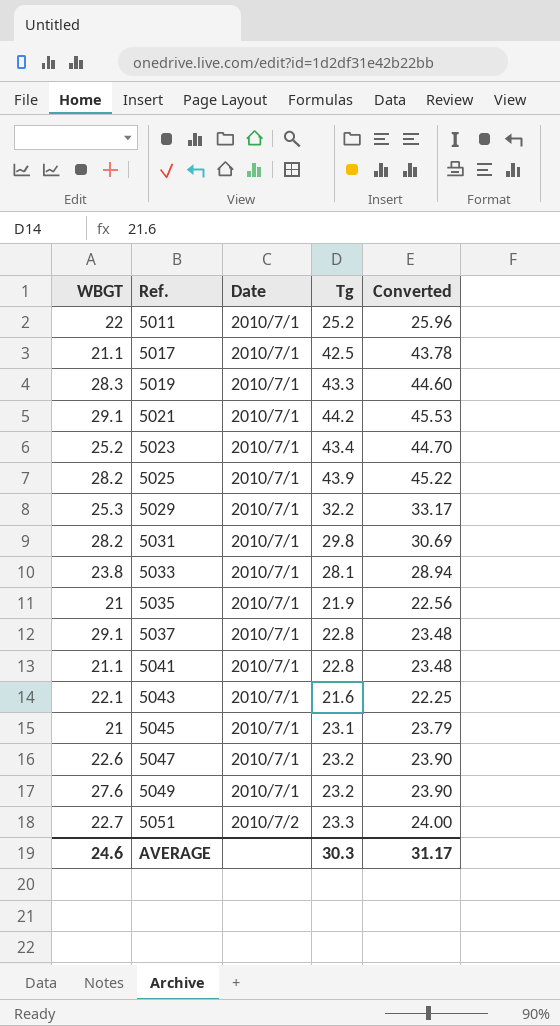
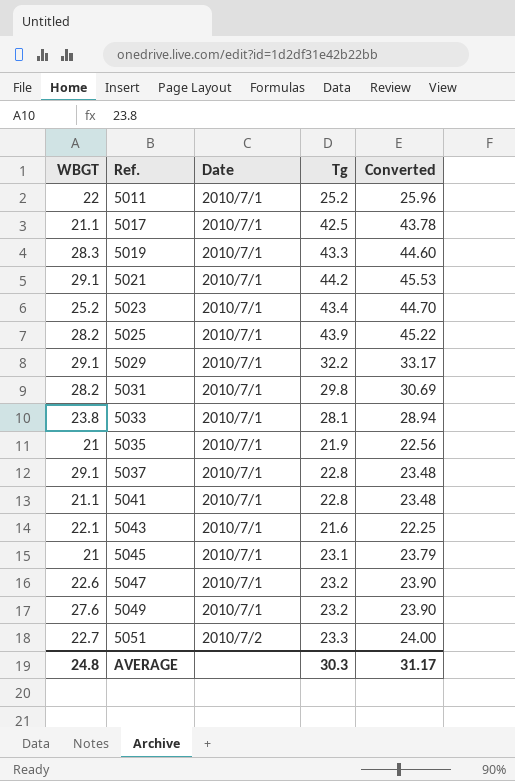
5029 | WBGT: 25.3 -> 29.1
AVERAGE | WBGT: 24.6 -> 24.8

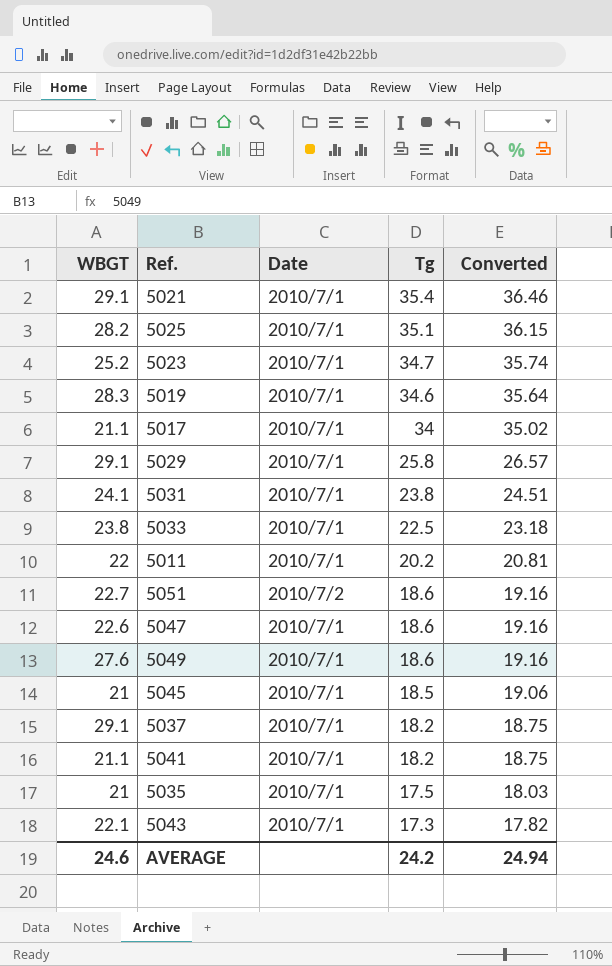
row order: Ref. ascending -> Tg descending
5021 | Tg: 44.2 -> 35.4
5021 | Converted: 45.53 -> 36.46
5025 | Tg: 43.9 -> 35.1
5025 | Converted: 45.22 -> 36.15
5023 | Tg: 43.4 -> 34.7
5023 | Converted: 44.70 -> 35.74
5019 | Tg: 43.3 -> 34.6
5019 | Converted: 44.60 -> 35.64
5017 | Tg: 42.5 -> 34
5017 | Converted: 43.78 -> 35.02
5029 | Tg: 32.2 -> 25.8
5029 | Converted: 33.17 -> 26.57
5031 | WBGT: 28.2 -> 24.1
5031 | Tg: 29.8 -> 23.8
5031 | Converted: 30.69 -> 24.51
5033 | Tg: 28.1 -> 22.5
5033 | Converted: 28.94 -> 23.18
5011 | Tg: 25.2 -> 20.2
5011 | Converted: 25.96 -> 20.81
5051 | Tg: 23.3 -> 18.6
5051 | Converted: 24.00 -> 19.16
5047 | Tg: 23.2 -> 18.6
5047 | Converted: 23.90 -> 19.16
5049 | Tg: 23.2 -> 18.6
5049 | Converted: 23.90 -> 19.16
5045 | Tg: 23.1 -> 18.5
5045 | Converted: 23.79 -> 19.06
5037 | Tg: 22.8 -> 18.2
5037 | Converted: 23.48 -> 18.75
5041 | Tg: 22.8 -> 18.2
5041 | Converted: 23.48 -> 18.75
5035 | Tg: 21.9 -> 17.5
5035 | Converted: 22.56 -> 18.03
5043 | Tg: 21.6 -> 17.3
5043 | Converted: 22.25 -> 17.82
AVERAGE | WBGT: 24.8 -> 24.6
AVERAGE | Tg: 30.3 -> 24.2
AVERAGE | Converted: 31.17 -> 24.94

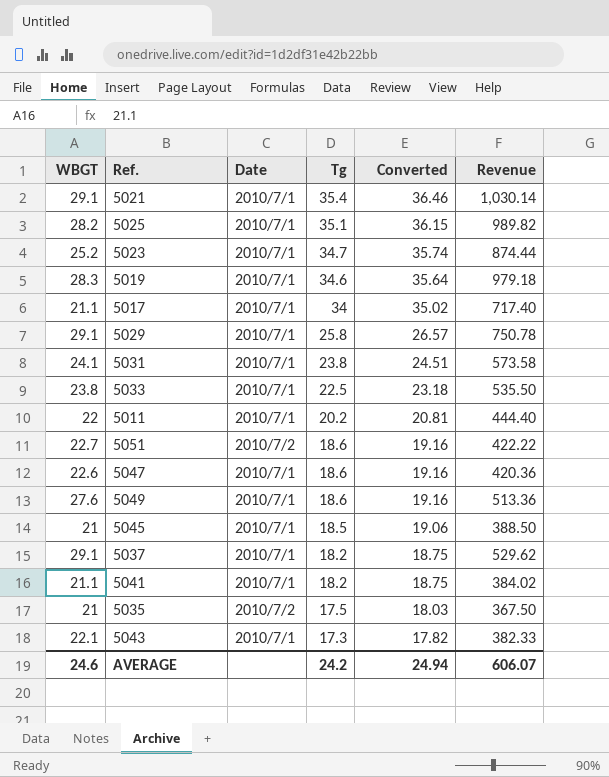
column Revenue | formula: none -> [WBGT] * [Tg]
5035 | Date: 2010/7/1 -> 2010/7/2

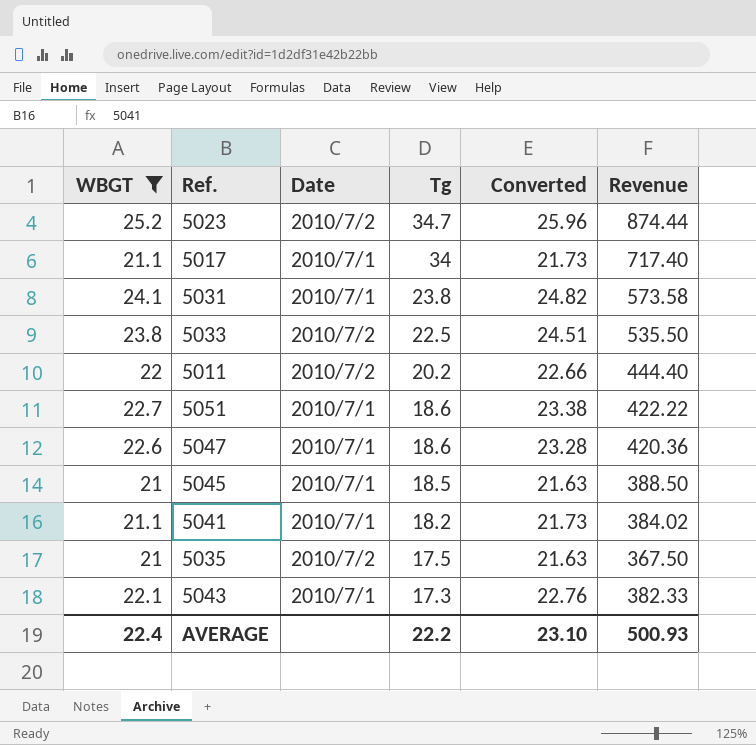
filter: none -> WBGT <= 25.2
column Converted | formula: [Tg] * 1.03 -> [WBGT] * 1.03
5023 | Date: 2010/7/1 -> 2010/7/2
5033 | Date: 2010/7/1 -> 2010/7/2
5011 | Date: 2010/7/1 -> 2010/7/2
5051 | Date: 2010/7/2 -> 2010/7/1
AVERAGE | WBGT: 24.6 -> 22.4
AVERAGE | Tg: 24.2 -> 22.2
AVERAGE | Converted: 24.94 -> 23.10
AVERAGE | Revenue: 606.07 -> 500.93

